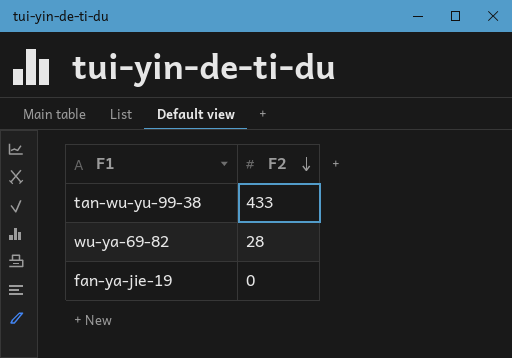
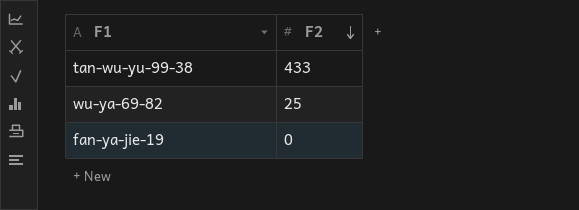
wu-ya-69-82 | F2: 28 -> 25

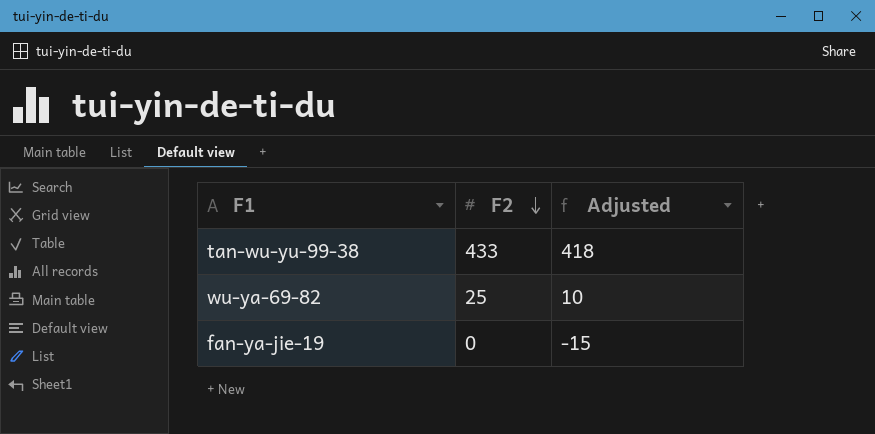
column Adjusted | formula: none -> [F2] - 15

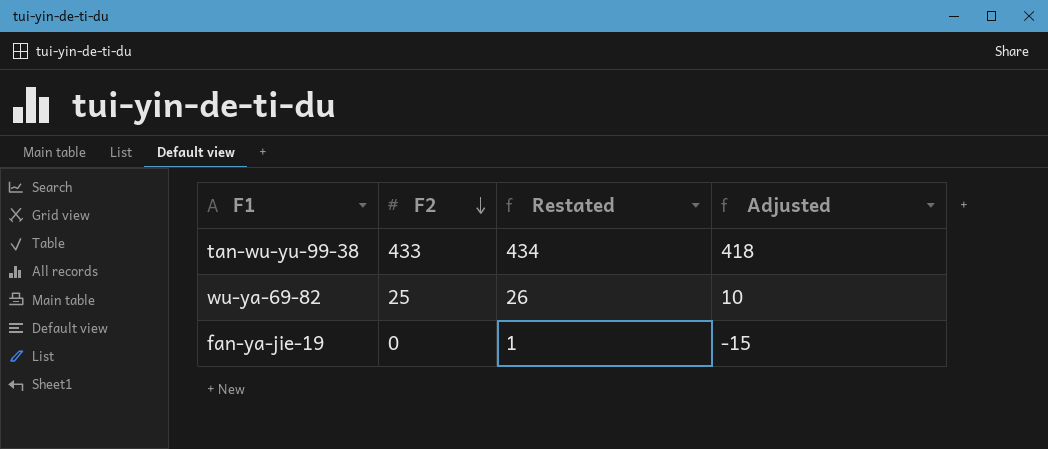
column Restated | formula: none -> [F2] + 1

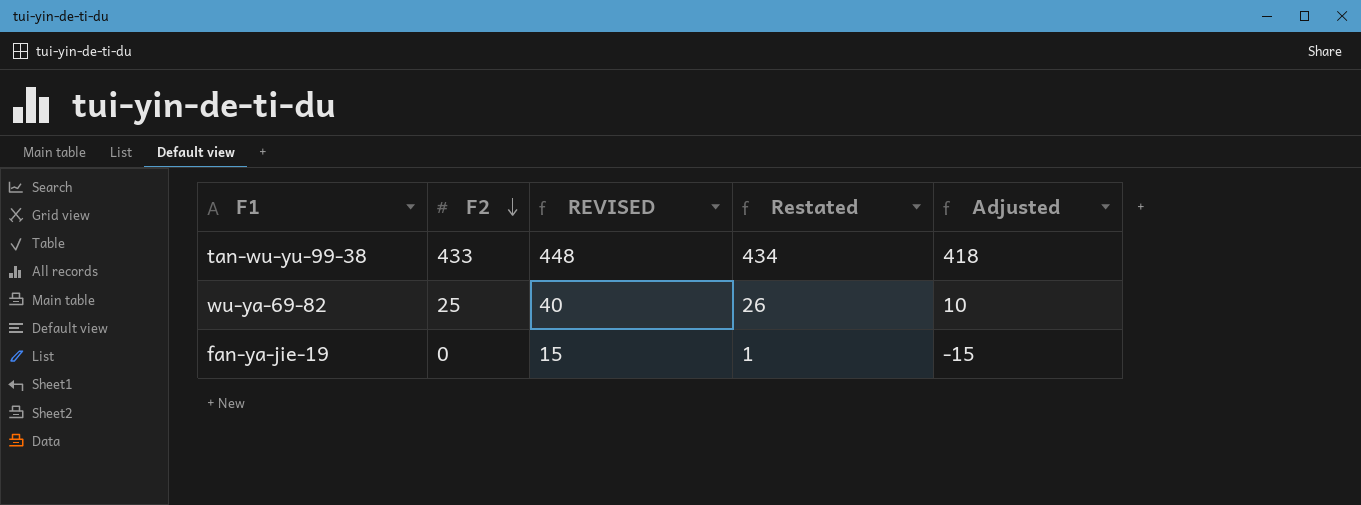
column REVISED | formula: none -> [F2] + 15

